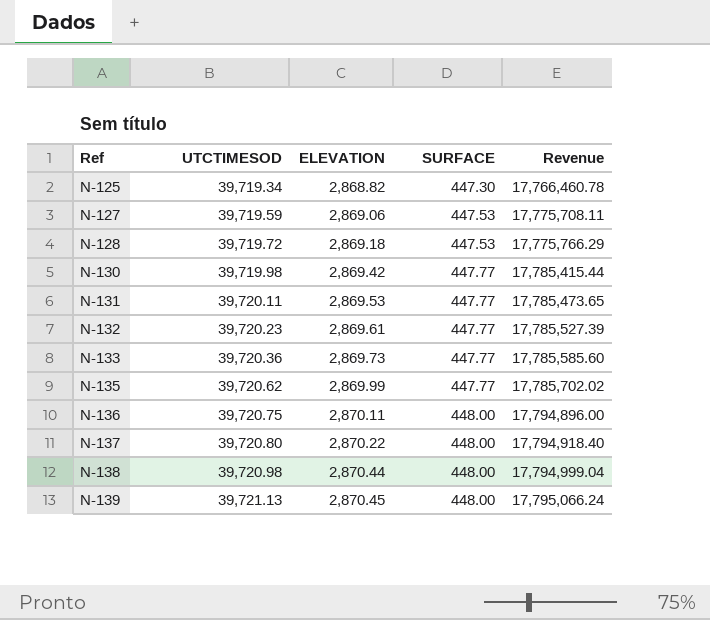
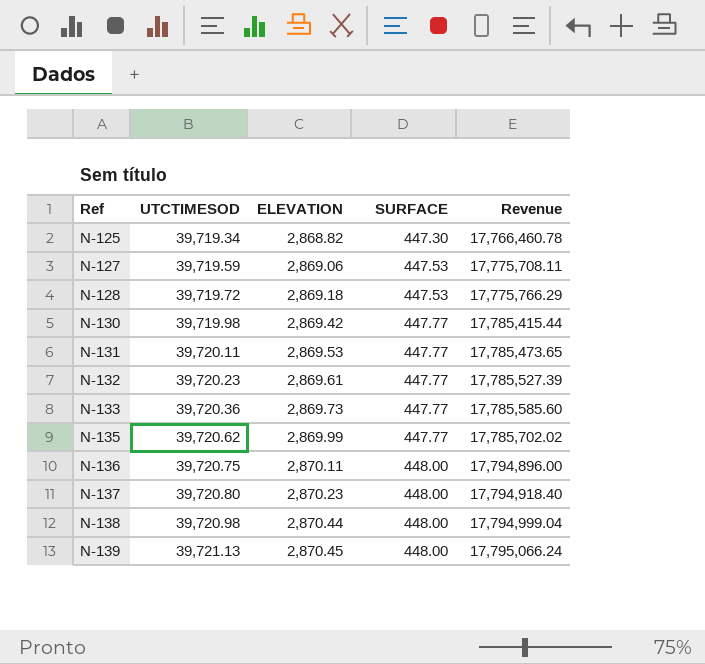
N-137 | ELEVATION: 2,870.22 -> 2,870.23

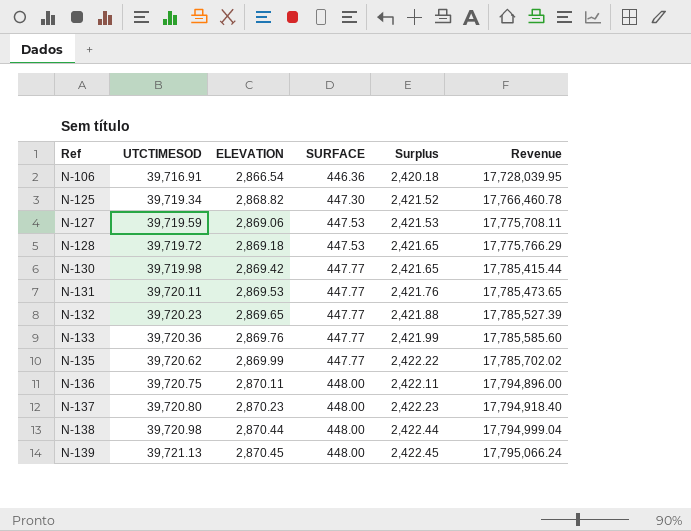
column Surplus | formula: none -> [ELEVATION] - [SURFACE]
row N-106: none -> 39,716.91 | 2,866.54 | 446.36 | 2,420.18 | 17,728,039.95
N-132 | ELEVATION: 2,869.61 -> 2,869.65
N-133 | ELEVATION: 2,869.73 -> 2,869.76

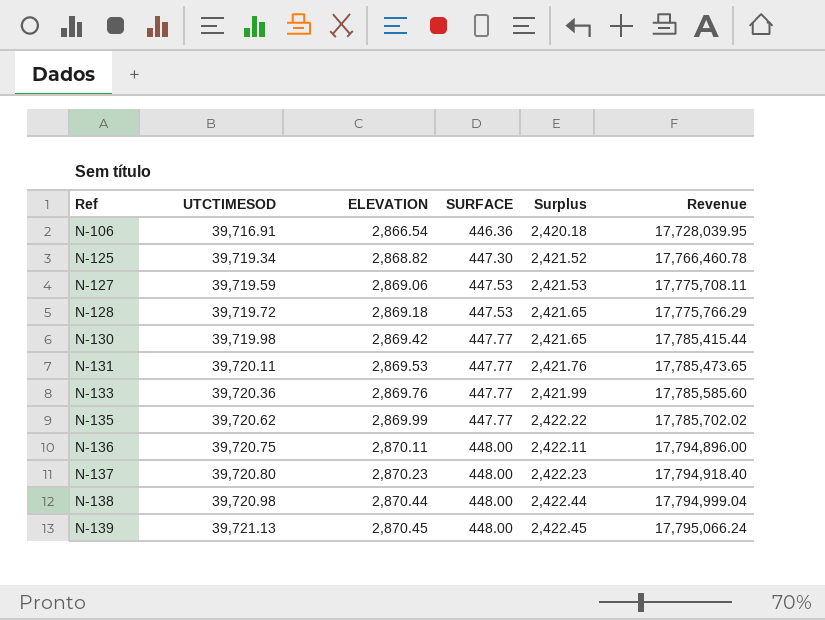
row N-132: 39,720.23 | 2,869.65 | 447.77 | 2,421.88 | 17,785,527.39 -> none

